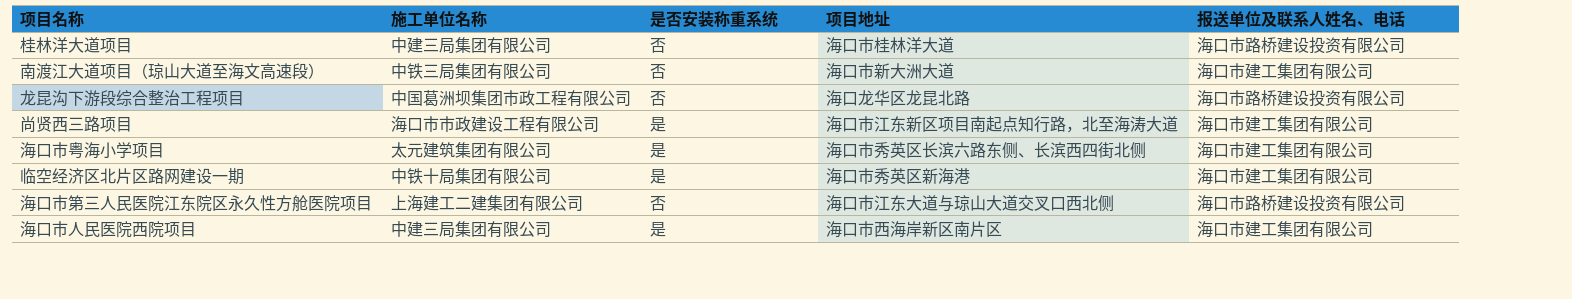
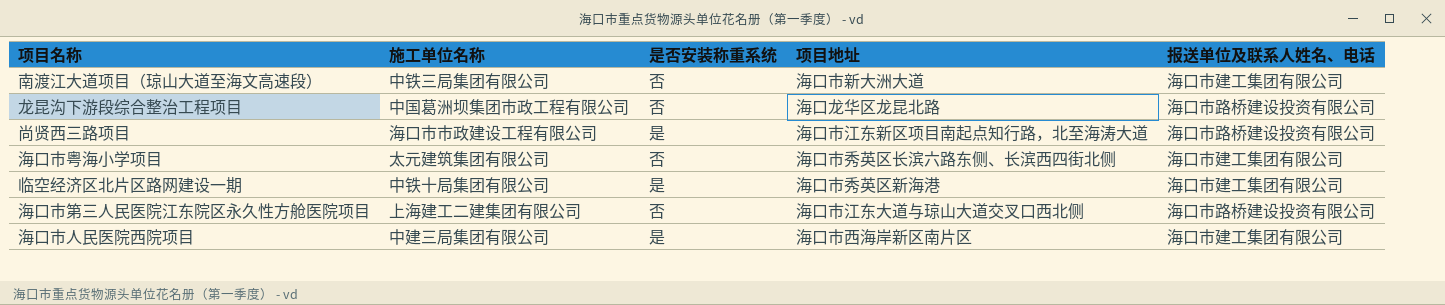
row 桂林洋大道项目: 中建三局集团有限公司 | 否 | 海口市桂林洋大道 | 海口市路桥建设投资有限公司 -> none
尚贤西三路项目 | 报送单位及联系人姓名、电话: 海口市建工集团有限公司 -> 海口市路桥建设投资有限公司
海口市粤海小学项目 | 是否安装称重系统: 是 -> 否

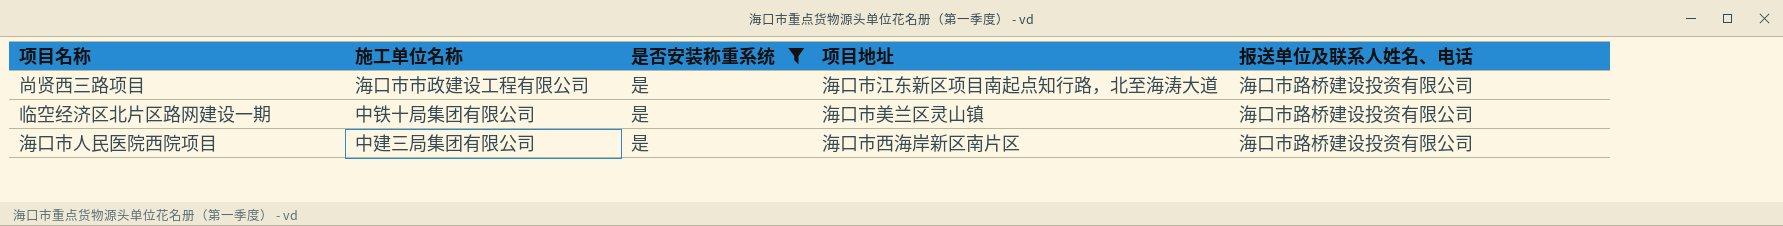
filter: none -> 是否安装称重系统 = 是
临空经济区北片区路网建设一期 | 项目地址: 海口市秀英区新海港 -> 海口市美兰区灵山镇
临空经济区北片区路网建设一期 | 报送单位及联系人姓名、电话: 海口市建工集团有限公司 -> 海口市路桥建设投资有限公司
海口市人民医院西院项目 | 报送单位及联系人姓名、电话: 海口市建工集团有限公司 -> 海口市路桥建设投资有限公司

